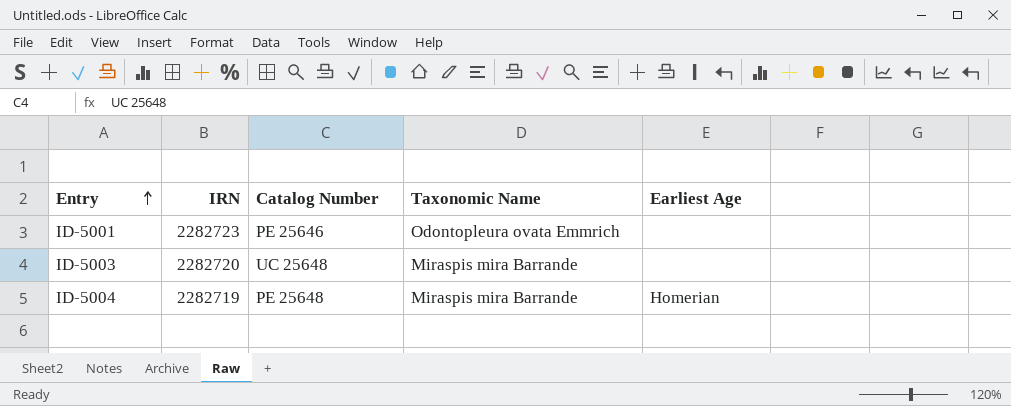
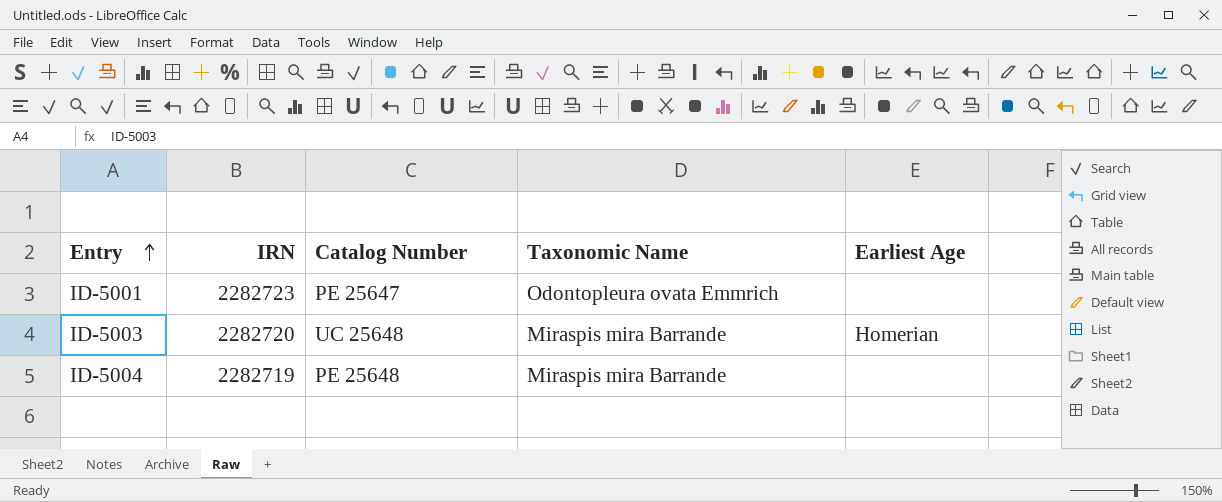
ID-5001 | Catalog Number: PE 25646 -> PE 25647
ID-5003 | Earliest Age: none -> Homerian
ID-5004 | Earliest Age: Homerian -> none

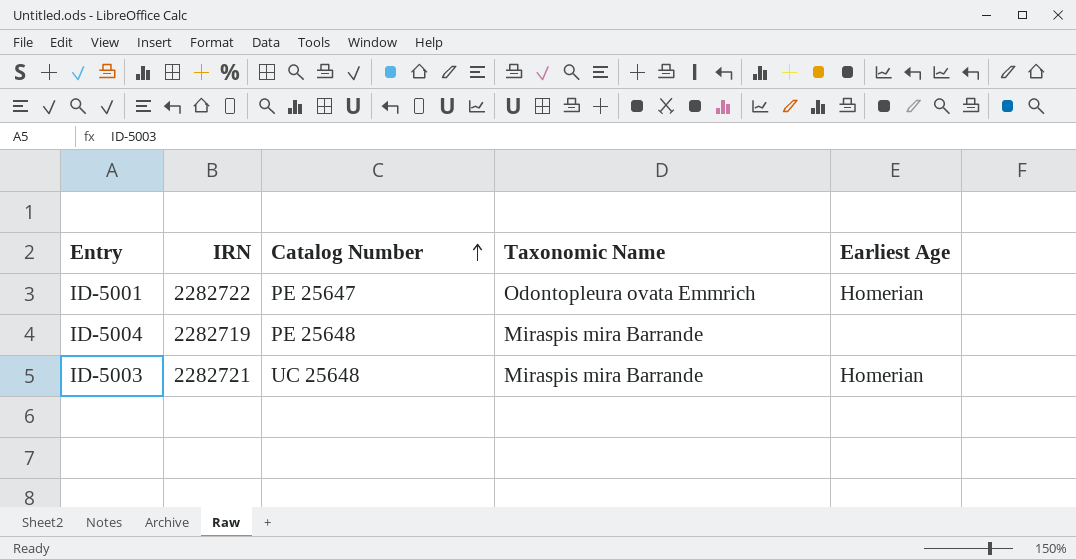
row order: Entry ascending -> Catalog Number ascending
ID-5001 | IRN: 2282723 -> 2282722
ID-5001 | Earliest Age: none -> Homerian
ID-5003 | IRN: 2282720 -> 2282721

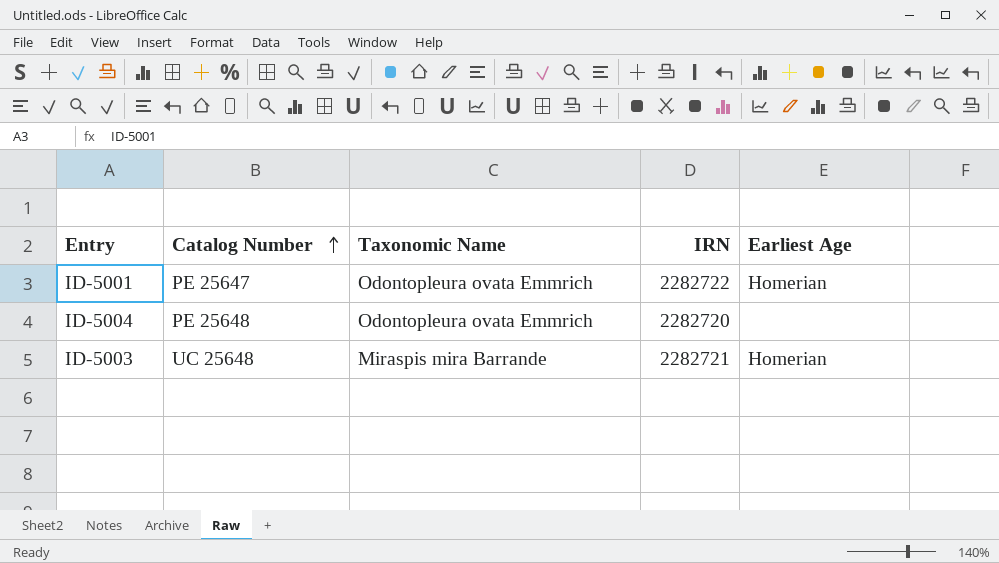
column IRN | position: 2 -> 4
ID-5004 | Taxonomic Name: Miraspis mira Barrande -> Odontopleura ovata Emmrich
ID-5004 | IRN: 2282719 -> 2282720

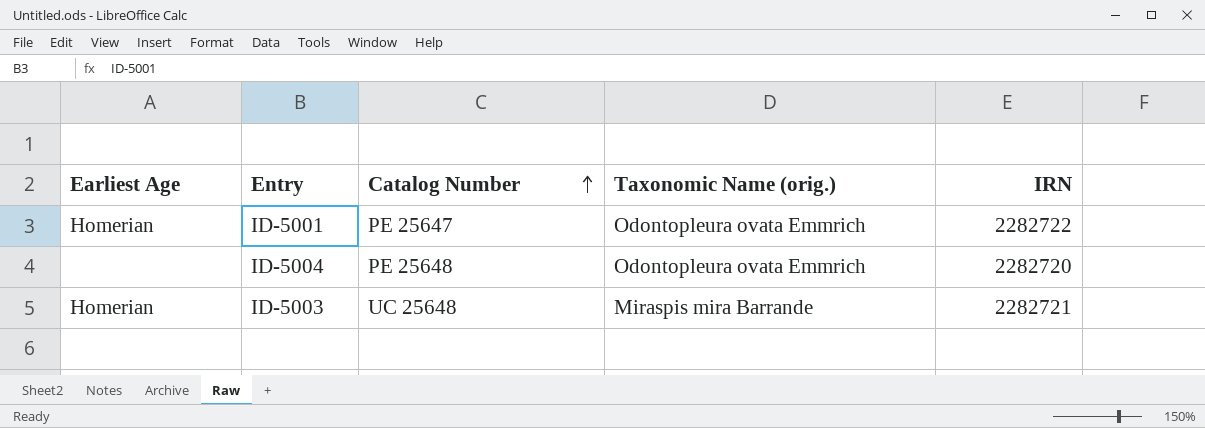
column Earliest Age | position: 5 -> 1
column name: Taxonomic Name -> Taxonomic Name (orig.)

